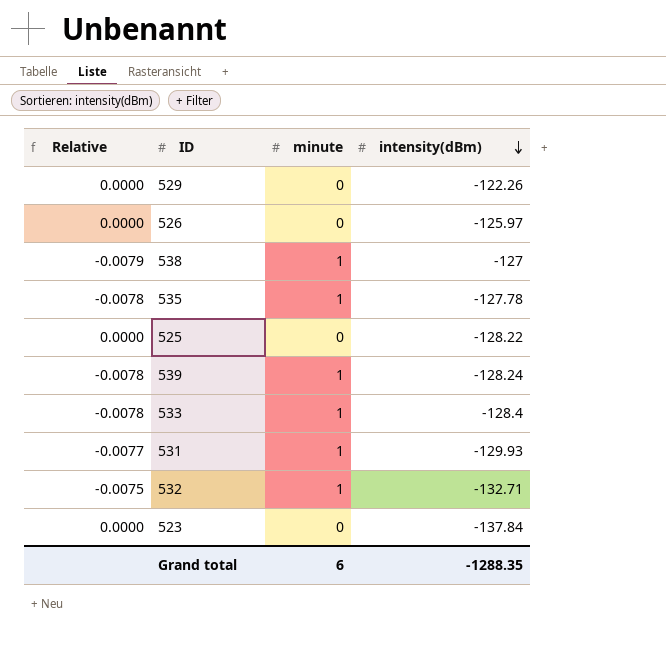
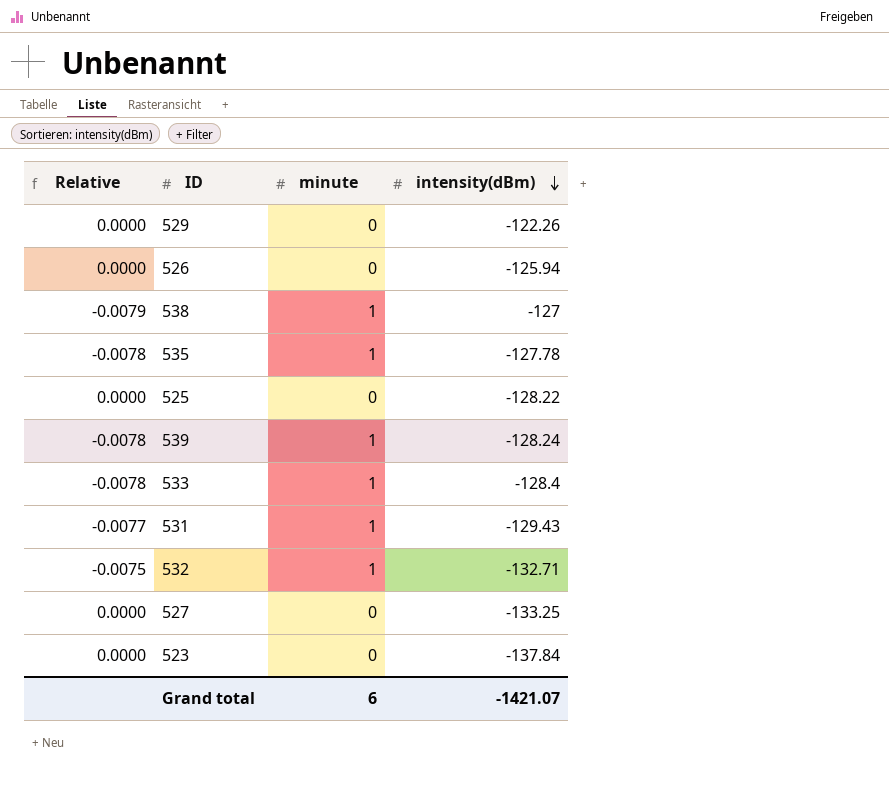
526 | intensity(dBm): -125.97 -> -125.94
531 | intensity(dBm): -129.93 -> -129.43
row 527: none -> 0.0000 | 0 | -133.25
Grand total | intensity(dBm): -1288.35 -> -1421.07

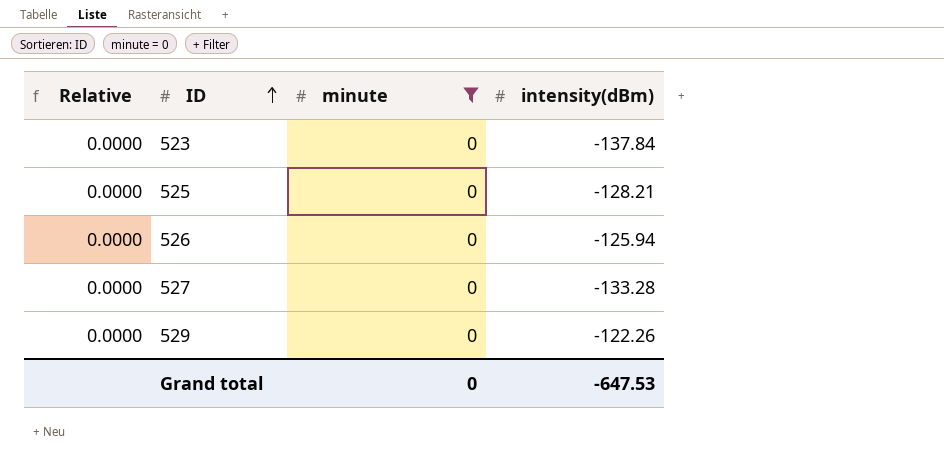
filter: none -> minute = 0
row order: intensity(dBm) descending -> ID ascending
525 | intensity(dBm): -128.22 -> -128.21
527 | intensity(dBm): -133.25 -> -133.28
Grand total | minute: 6 -> 0
Grand total | intensity(dBm): -1421.07 -> -647.53

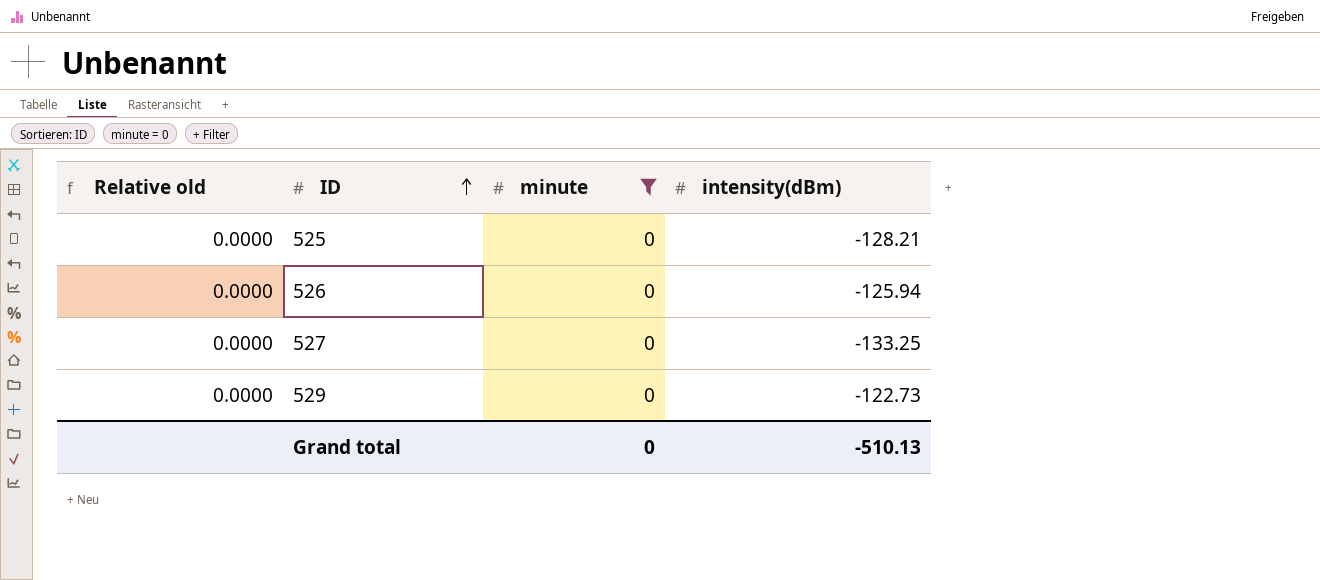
column name: Relative -> Relative old
row 523: 0.0000 | 0 | -137.84 -> none
527 | intensity(dBm): -133.28 -> -133.25
529 | intensity(dBm): -122.26 -> -122.73
Grand total | intensity(dBm): -647.53 -> -510.13

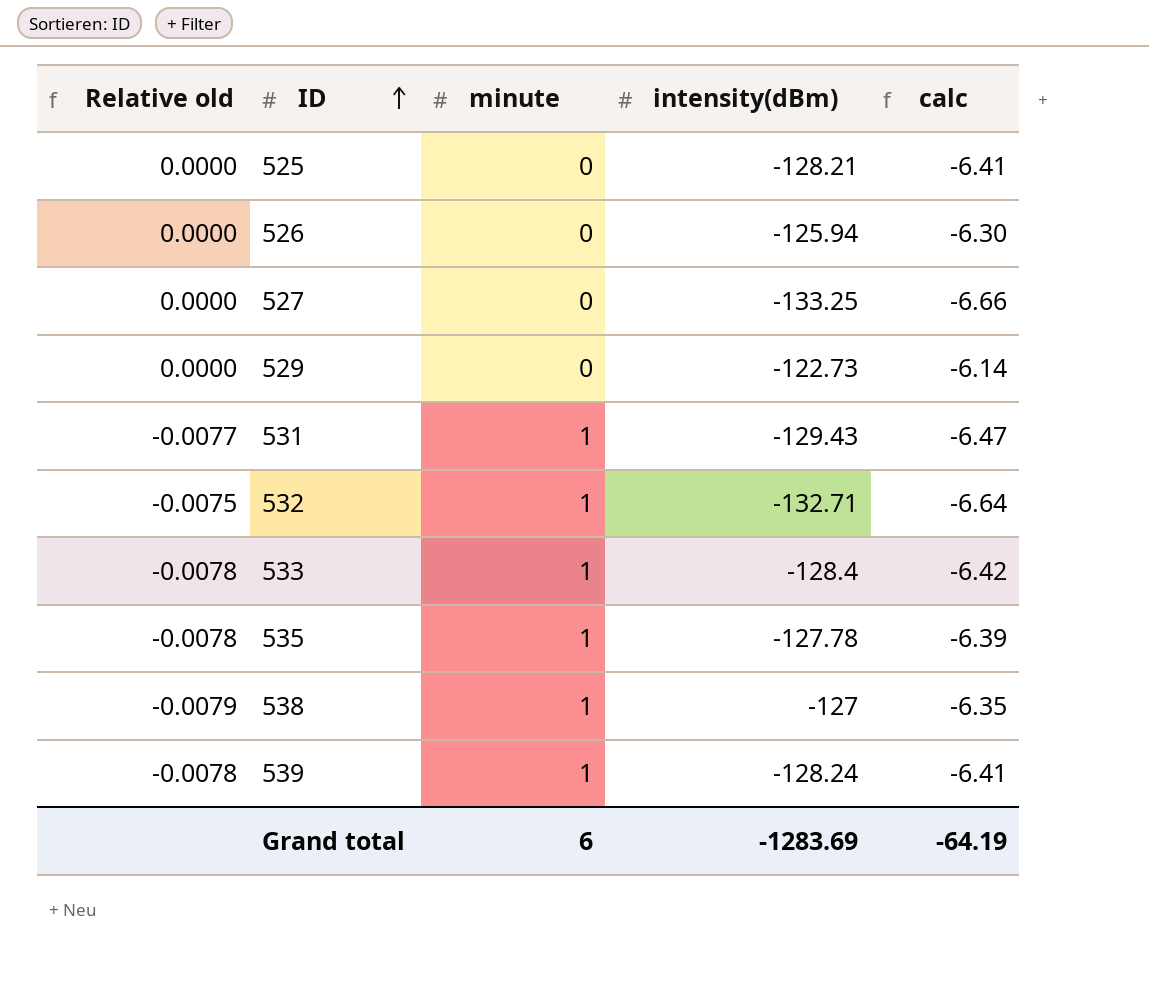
filter: minute = 0 -> none
column calc | formula: none -> [intensity(dBm)] * 0.05
Grand total | minute: 0 -> 6
Grand total | intensity(dBm): -510.13 -> -1283.69

